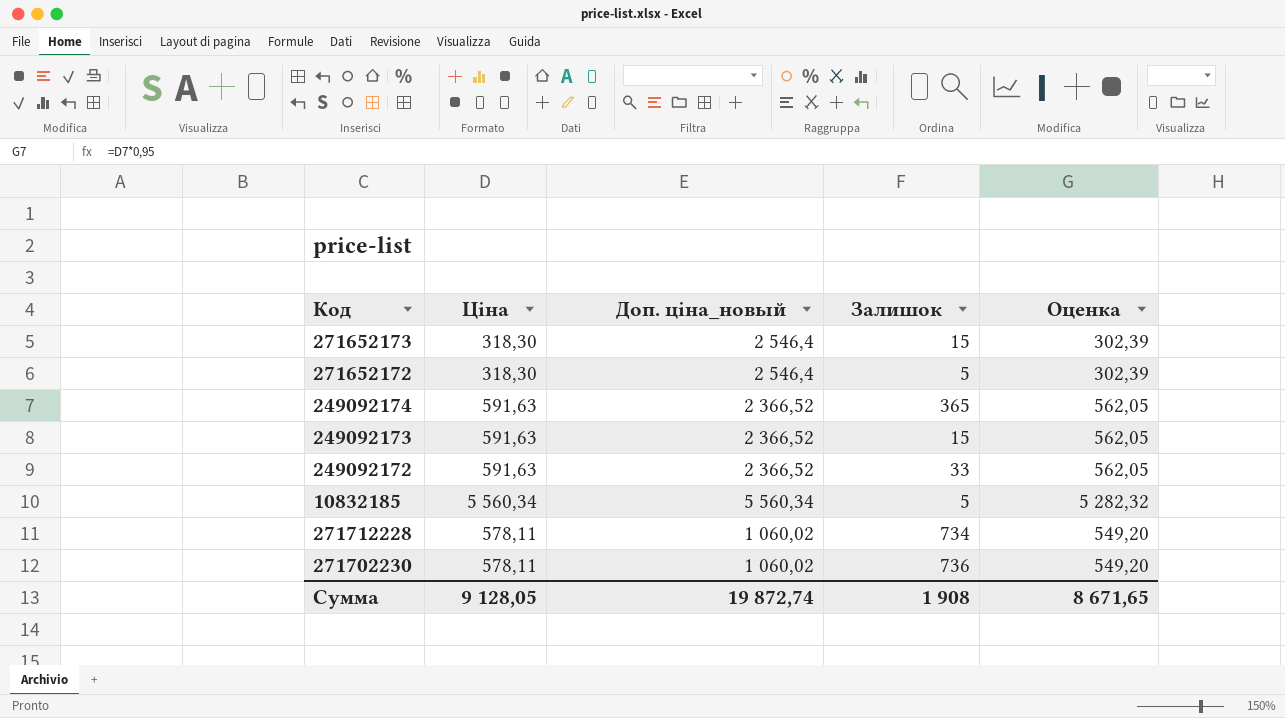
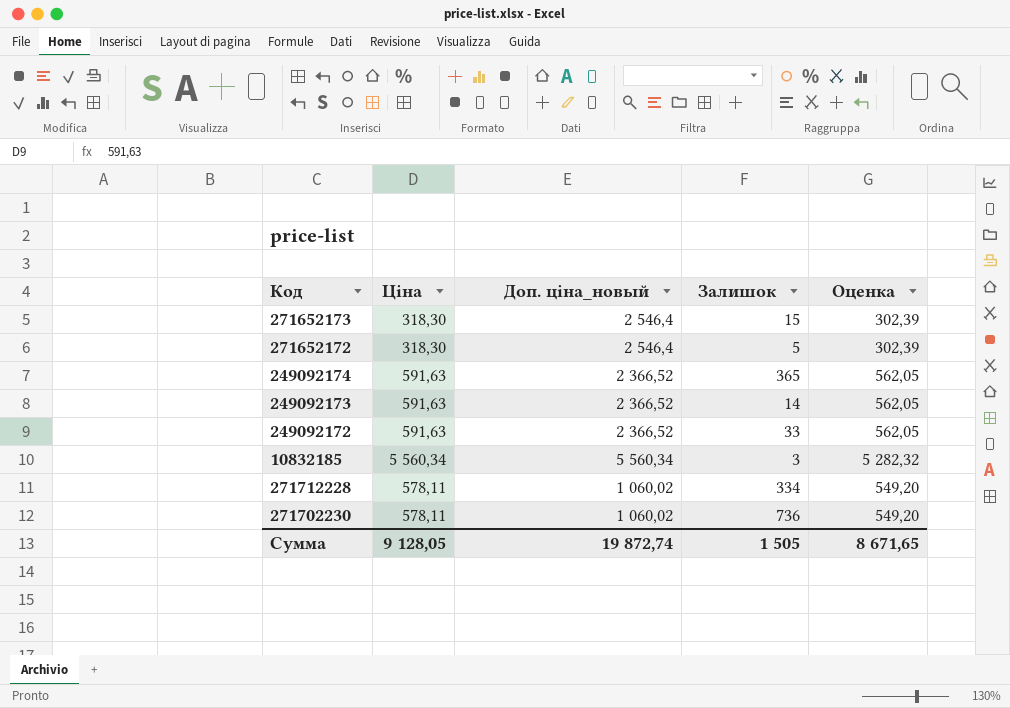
249092173 | Залишок: 15 -> 14
10832185 | Залишок: 5 -> 3
271712228 | Залишок: 734 -> 334
Сумма | Залишок: 1 908 -> 1 505

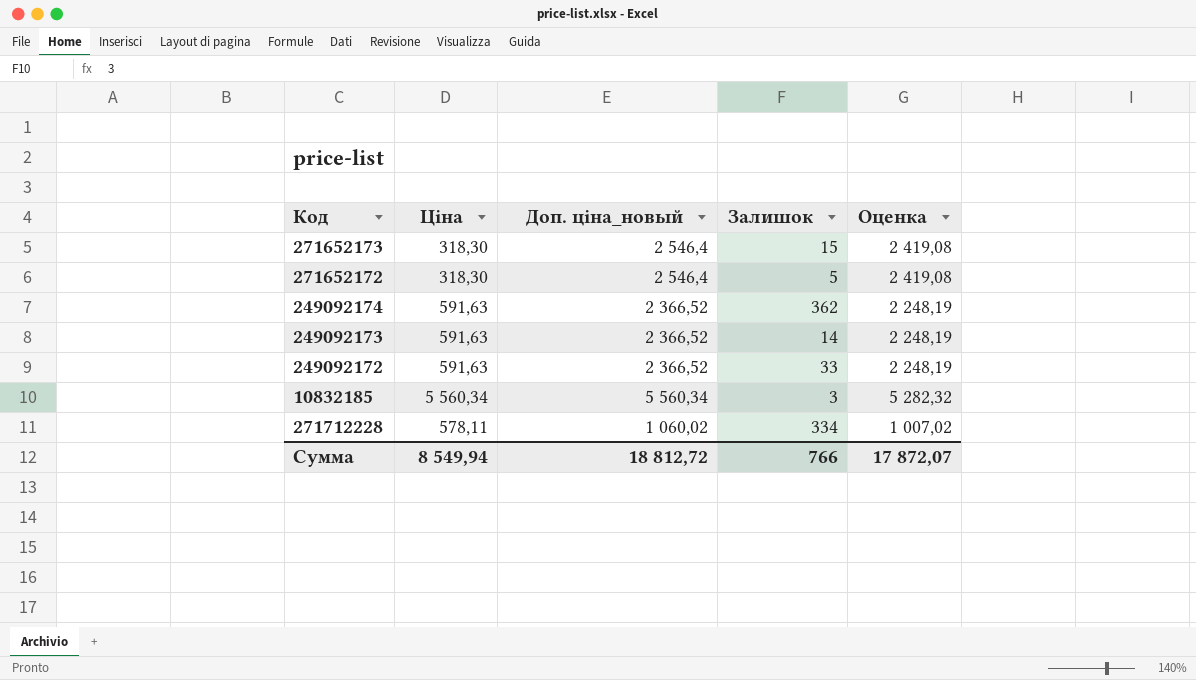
column Оценка | formula: [Ціна] * 0,95 -> [Доп. ціна_новый] * 0,95
row 271702230: 578,11 | 1 060,02 | 736 | 549,20 -> none
249092174 | Залишок: 365 -> 362
Сумма | Ціна: 9 128,05 -> 8 549,94
Сумма | Доп. ціна_новый: 19 872,74 -> 18 812,72
Сумма | Залишок: 1 505 -> 766
Сумма | Оценка: 8 671,65 -> 17 872,07

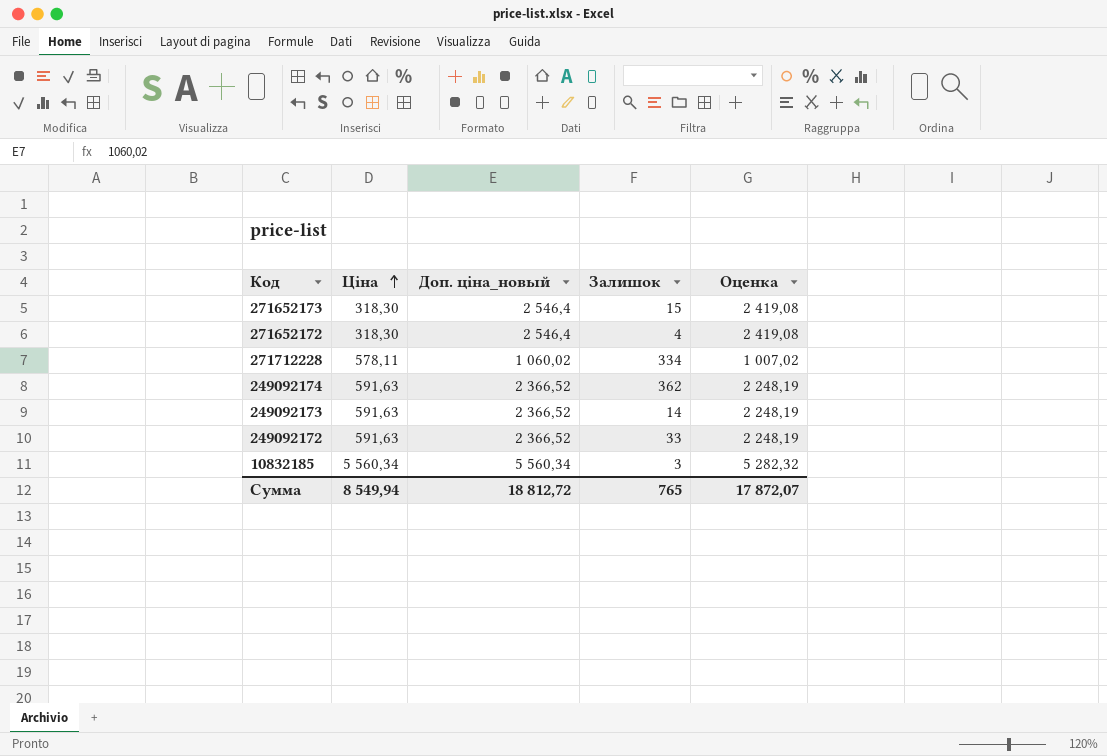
row order: none -> Ціна ascending
271652172 | Залишок: 5 -> 4
Сумма | Залишок: 766 -> 765

